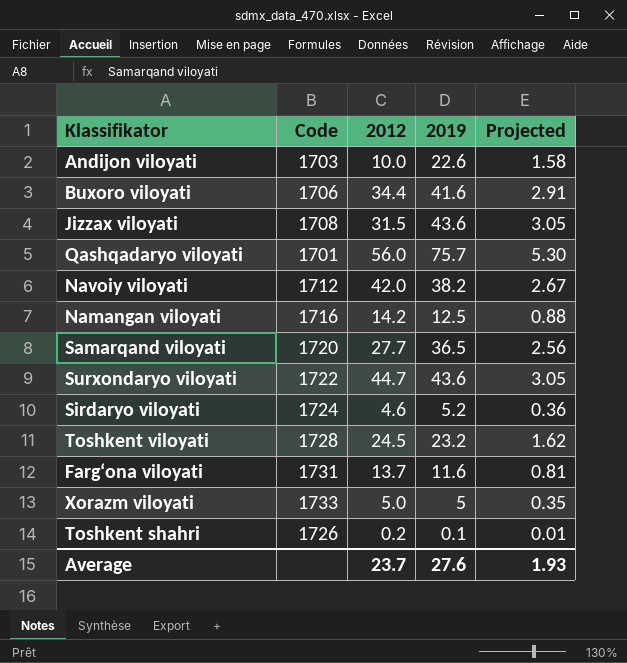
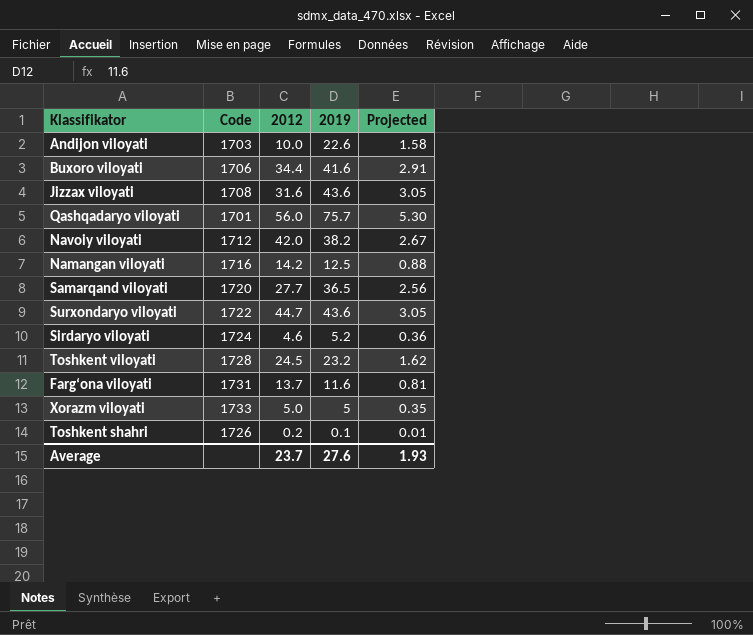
Jizzax viloyati | 2012: 31.5 -> 31.6

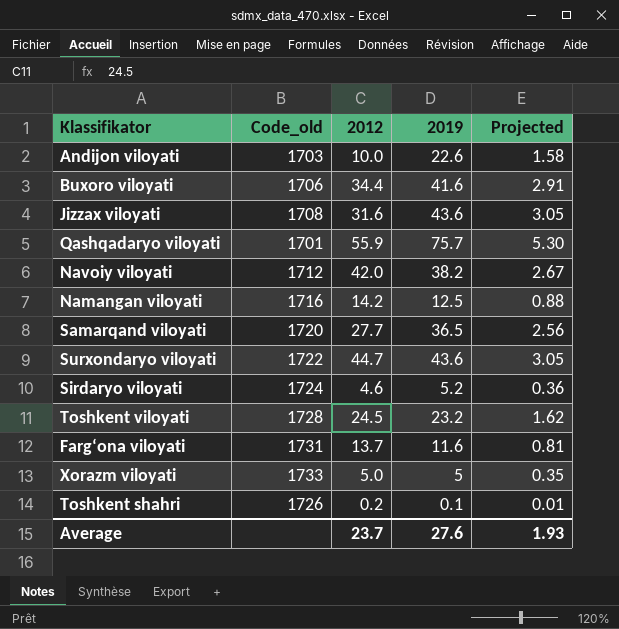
column name: Code -> Code_old
Qashqadaryo viloyati | 2012: 56.0 -> 55.9

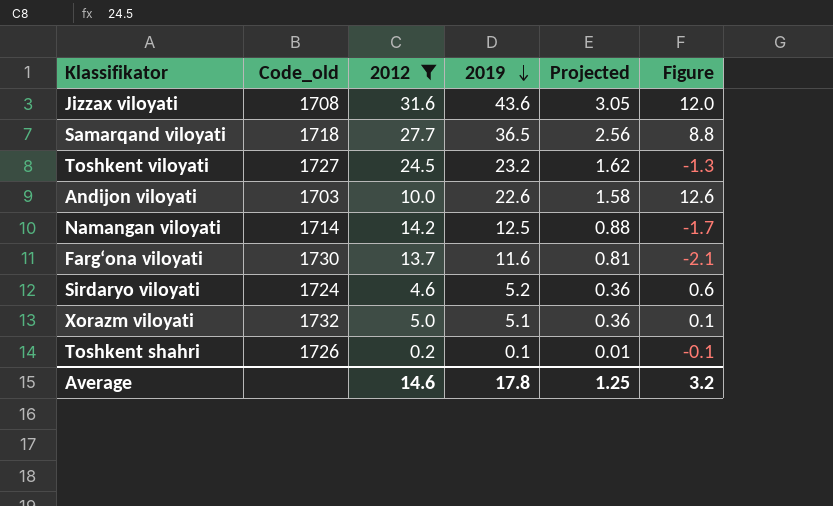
filter: none -> 2012 <= 31.6
row order: none -> 2019 descending
column Figure | formula: none -> [2019] - [2012]
Samarqand viloyati | Code_old: 1720 -> 1718
Toshkent viloyati | Code_old: 1728 -> 1727
Namangan viloyati | Code_old: 1716 -> 1714
Farg‘ona viloyati | Code_old: 1731 -> 1730
Xorazm viloyati | Code_old: 1733 -> 1732
Xorazm viloyati | 2019: 5 -> 5.1
Xorazm viloyati | Projected: 0.35 -> 0.36
Average | 2012: 23.7 -> 14.6
Average | 2019: 27.6 -> 17.8
Average | Projected: 1.93 -> 1.25

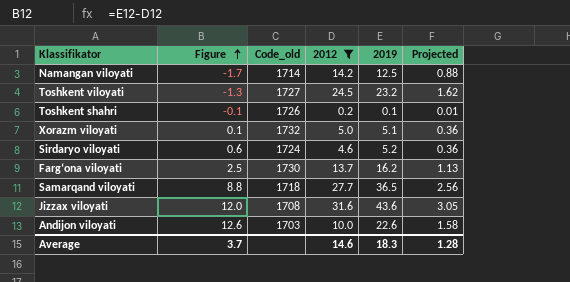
row order: 2019 descending -> Figure ascending
column Figure | position: 6 -> 2
Farg‘ona viloyati | Figure: -2.1 -> 2.5
Farg‘ona viloyati | 2019: 11.6 -> 16.2
Farg‘ona viloyati | Projected: 0.81 -> 1.13
Average | Figure: 3.2 -> 3.7
Average | 2019: 17.8 -> 18.3
Average | Projected: 1.25 -> 1.28

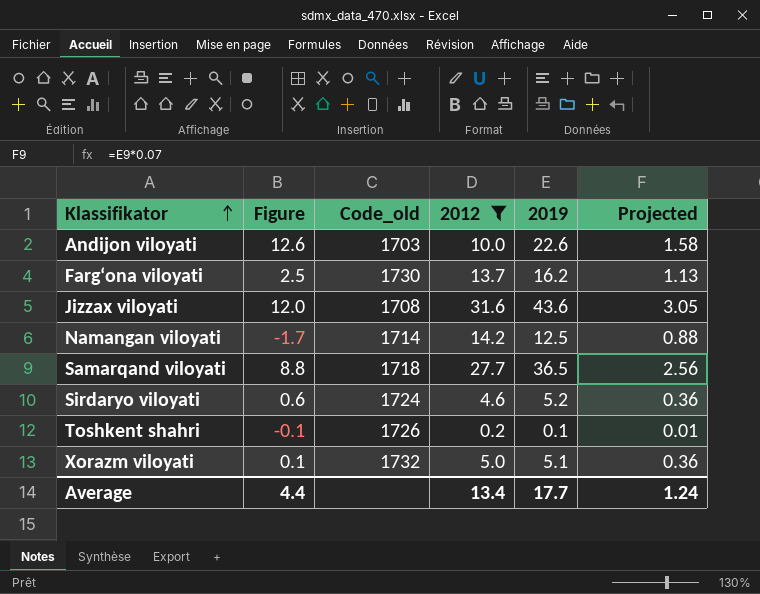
row order: Figure ascending -> Klassifikator ascending
row Toshkent viloyati: -1.3 | 1727 | 24.5 | 23.2 | 1.62 -> none
Average | Figure: 3.7 -> 4.4
Average | 2012: 14.6 -> 13.4
Average | 2019: 18.3 -> 17.7
Average | Projected: 1.28 -> 1.24

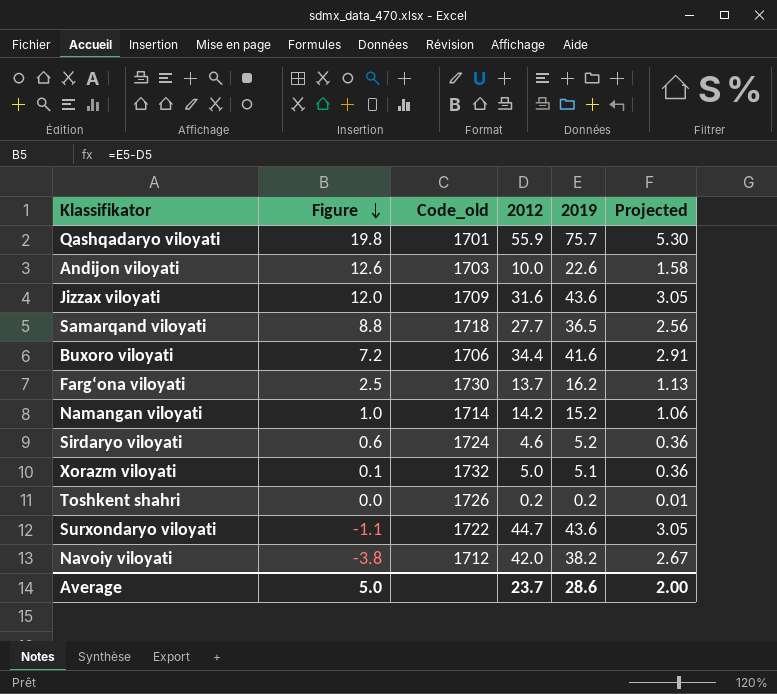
filter: 2012 <= 31.6 -> none
row order: Klassifikator ascending -> Figure descending
Jizzax viloyati | Code_old: 1708 -> 1709
Namangan viloyati | Figure: -1.7 -> 1.0
Namangan viloyati | 2019: 12.5 -> 15.2
Namangan viloyati | Projected: 0.88 -> 1.06
Toshkent shahri | Figure: -0.1 -> 0.0
Toshkent shahri | 2019: 0.1 -> 0.2
Average | Figure: 4.4 -> 5.0
Average | 2012: 13.4 -> 23.7
Average | 2019: 17.7 -> 28.6
Average | Projected: 1.24 -> 2.00

